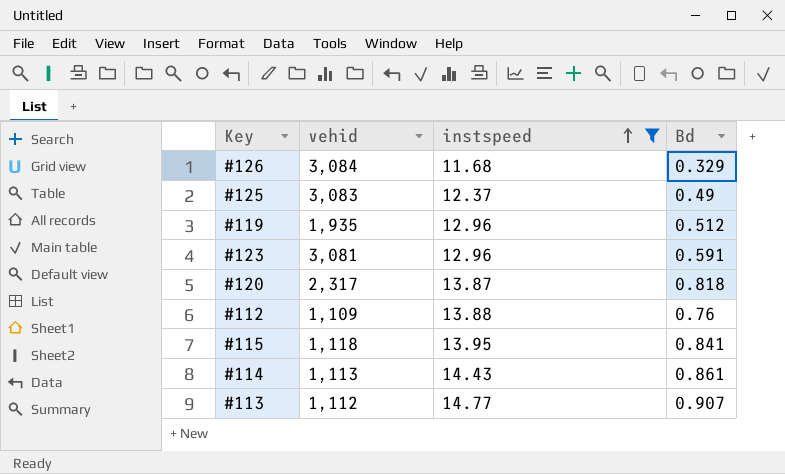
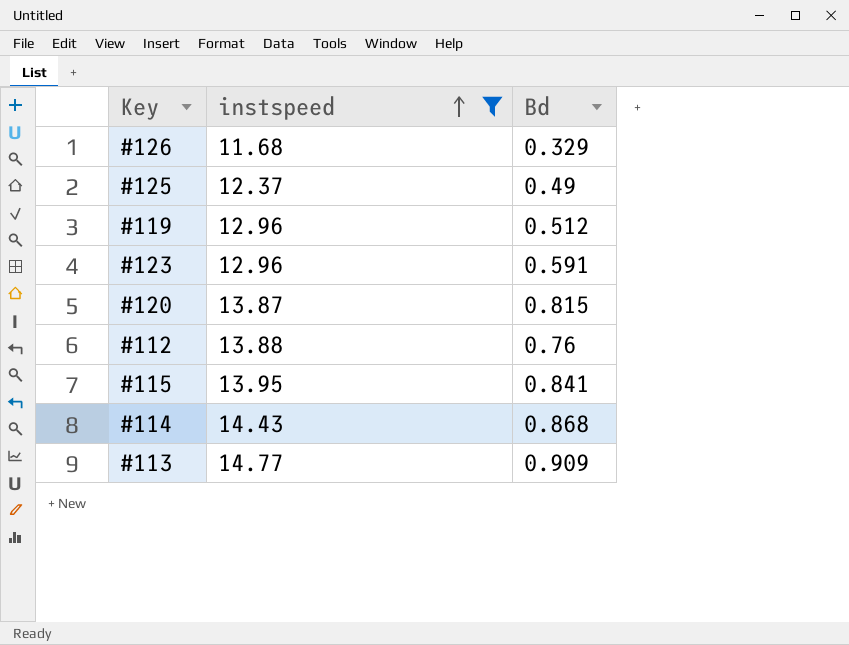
column vehid | position: 2 -> none
#120 | Bd: 0.818 -> 0.815
#114 | Bd: 0.861 -> 0.868
#113 | Bd: 0.907 -> 0.909

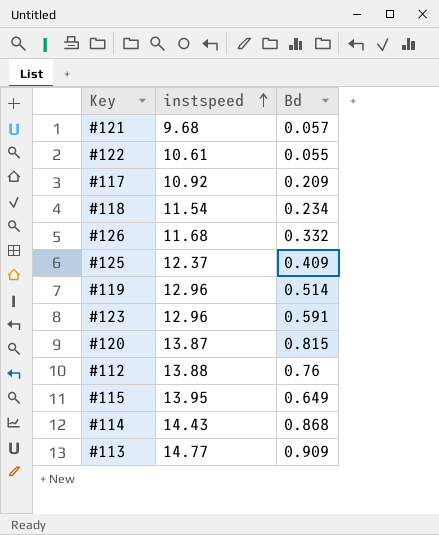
filter: instspeed >= 11.68 -> none
#126 | Bd: 0.329 -> 0.332
#125 | Bd: 0.49 -> 0.409
#119 | Bd: 0.512 -> 0.514
#115 | Bd: 0.841 -> 0.649

